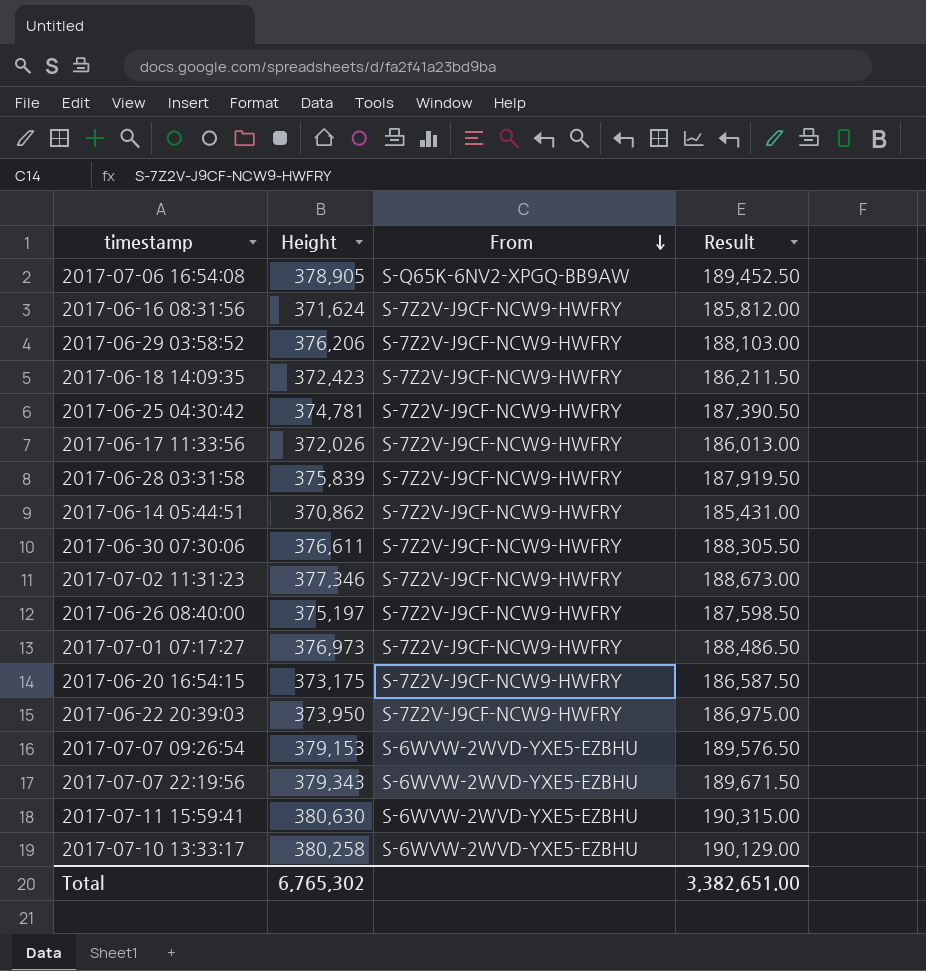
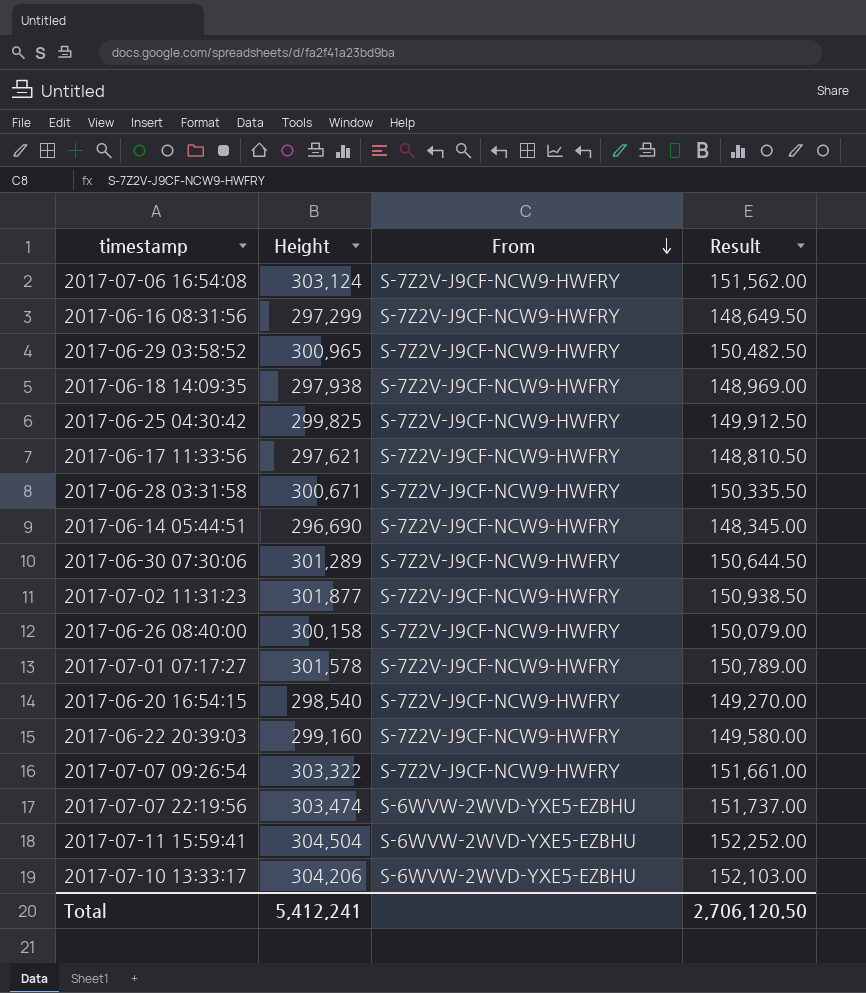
2017-07-06 16:54:08 | Height: 378,905 -> 303,124
2017-07-06 16:54:08 | From: S-Q65K-6NV2-XPGQ-BB9AW -> S-7Z2V-J9CF-NCW9-HWFRY
2017-07-06 16:54:08 | Result: 189,452.50 -> 151,562.00
2017-06-16 08:31:56 | Height: 371,624 -> 297,299
2017-06-16 08:31:56 | Result: 185,812.00 -> 148,649.50
2017-06-29 03:58:52 | Height: 376,206 -> 300,965
2017-06-29 03:58:52 | Result: 188,103.00 -> 150,482.50
2017-06-18 14:09:35 | Height: 372,423 -> 297,938
2017-06-18 14:09:35 | Result: 186,211.50 -> 148,969.00
2017-06-25 04:30:42 | Height: 374,781 -> 299,825
2017-06-25 04:30:42 | Result: 187,390.50 -> 149,912.50
2017-06-17 11:33:56 | Height: 372,026 -> 297,621
2017-06-17 11:33:56 | Result: 186,013.00 -> 148,810.50
2017-06-28 03:31:58 | Height: 375,839 -> 300,671
2017-06-28 03:31:58 | Result: 187,919.50 -> 150,335.50
2017-06-14 05:44:51 | Height: 370,862 -> 296,690
2017-06-14 05:44:51 | Result: 185,431.00 -> 148,345.00
2017-06-30 07:30:06 | Height: 376,611 -> 301,289
2017-06-30 07:30:06 | Result: 188,305.50 -> 150,644.50
2017-07-02 11:31:23 | Height: 377,346 -> 301,877
2017-07-02 11:31:23 | Result: 188,673.00 -> 150,938.50
2017-06-26 08:40:00 | Height: 375,197 -> 300,158
2017-06-26 08:40:00 | Result: 187,598.50 -> 150,079.00
2017-07-01 07:17:27 | Height: 376,973 -> 301,578
2017-07-01 07:17:27 | Result: 188,486.50 -> 150,789.00
2017-06-20 16:54:15 | Height: 373,175 -> 298,540
2017-06-20 16:54:15 | Result: 186,587.50 -> 149,270.00
2017-06-22 20:39:03 | Height: 373,950 -> 299,160
2017-06-22 20:39:03 | Result: 186,975.00 -> 149,580.00
2017-07-07 09:26:54 | Height: 379,153 -> 303,322
2017-07-07 09:26:54 | From: S-6WVW-2WVD-YXE5-EZBHU -> S-7Z2V-J9CF-NCW9-HWFRY
2017-07-07 09:26:54 | Result: 189,576.50 -> 151,661.00
2017-07-07 22:19:56 | Height: 379,343 -> 303,474
2017-07-07 22:19:56 | Result: 189,671.50 -> 151,737.00
2017-07-11 15:59:41 | Height: 380,630 -> 304,504
2017-07-11 15:59:41 | Result: 190,315.00 -> 152,252.00
2017-07-10 13:33:17 | Height: 380,258 -> 304,206
2017-07-10 13:33:17 | Result: 190,129.00 -> 152,103.00
Total | Height: 6,765,302 -> 5,412,241
Total | Result: 3,382,651.00 -> 2,706,120.50

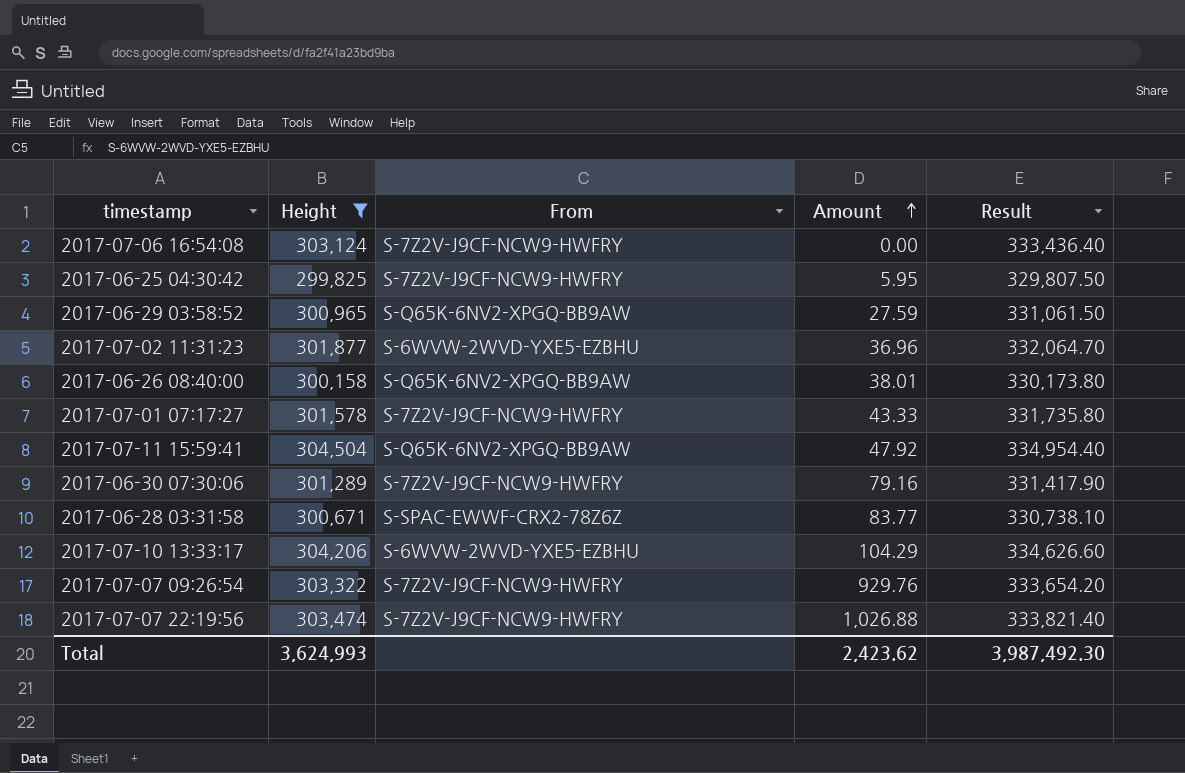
filter: none -> Height >= 299,825
row order: From descending -> Amount ascending
column Amount | position: none -> 4
column Result | formula: [Height] * 0.5 -> [Height] * 1.1
2017-06-29 03:58:52 | From: S-7Z2V-J9CF-NCW9-HWFRY -> S-Q65K-6NV2-XPGQ-BB9AW
2017-07-02 11:31:23 | From: S-7Z2V-J9CF-NCW9-HWFRY -> S-6WVW-2WVD-YXE5-EZBHU
2017-06-26 08:40:00 | From: S-7Z2V-J9CF-NCW9-HWFRY -> S-Q65K-6NV2-XPGQ-BB9AW
2017-07-11 15:59:41 | From: S-6WVW-2WVD-YXE5-EZBHU -> S-Q65K-6NV2-XPGQ-BB9AW
2017-06-28 03:31:58 | From: S-7Z2V-J9CF-NCW9-HWFRY -> S-SPAC-EWWF-CRX2-78Z6Z
2017-07-07 22:19:56 | From: S-6WVW-2WVD-YXE5-EZBHU -> S-7Z2V-J9CF-NCW9-HWFRY
Total | Height: 5,412,241 -> 3,624,993
Total | Result: 2,706,120.50 -> 3,987,492.30

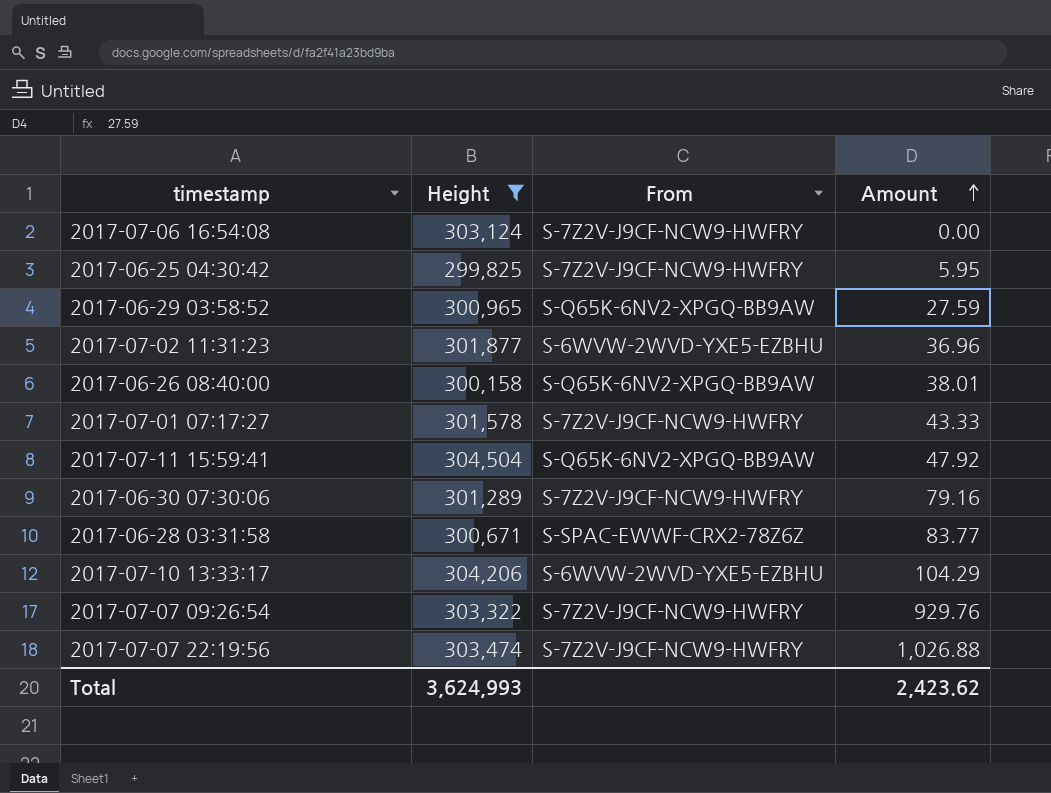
column Result | formula: [Height] * 1.1 -> none

